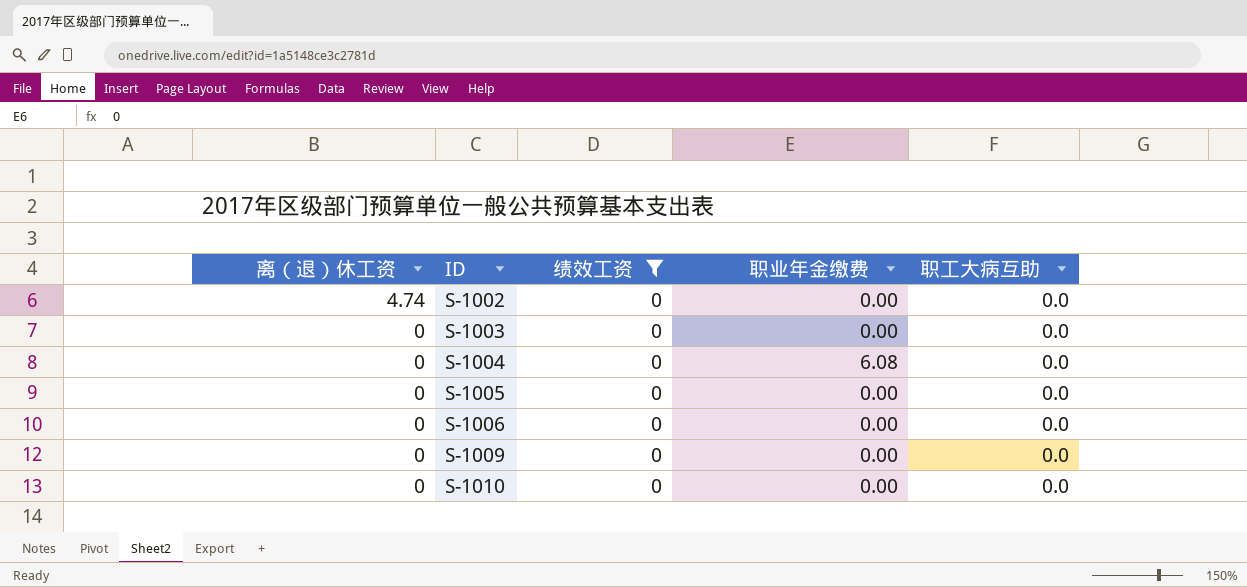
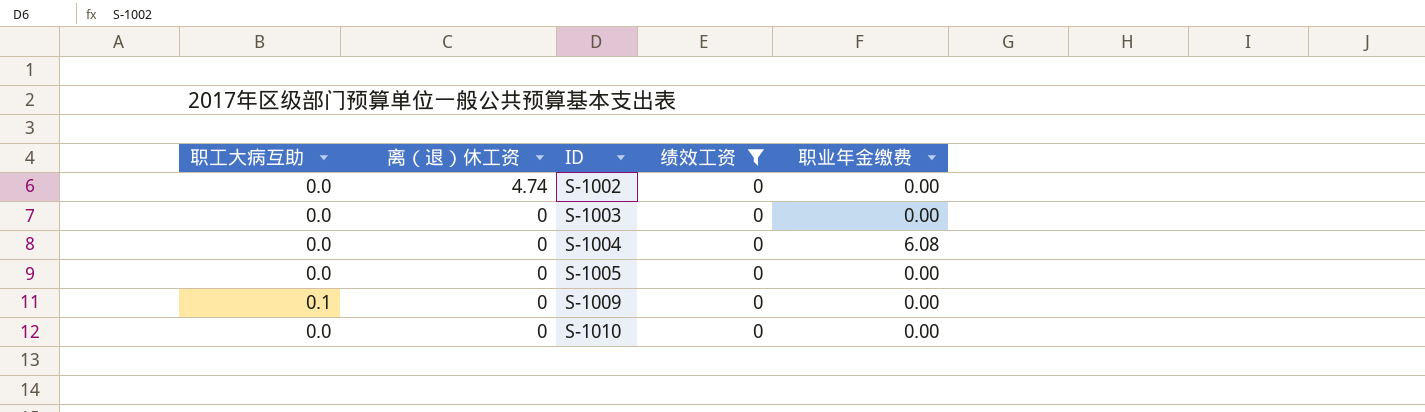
column 职工大病互助 | position: 5 -> 1
row S-1006: 0 | 0 | 0.00 | 0.0 -> none
S-1009 | 职工大病互助: 0.0 -> 0.1

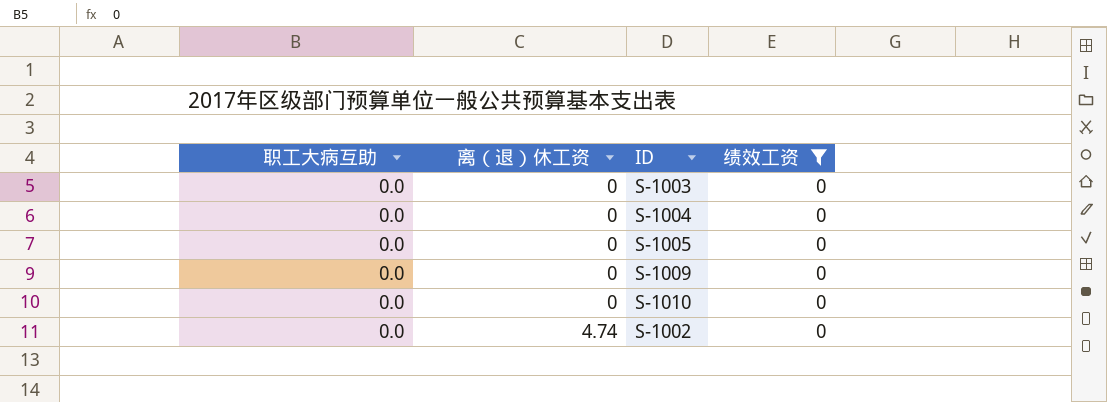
row order: 离（退）休工资 descending -> 离（退）休工资 ascending
column 职业年金缴费 | position: 5 -> none
S-1009 | 职工大病互助: 0.1 -> 0.0

